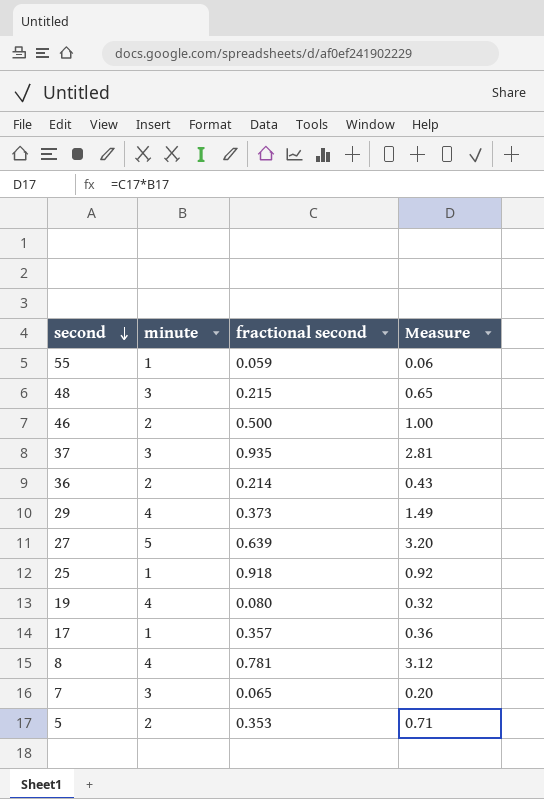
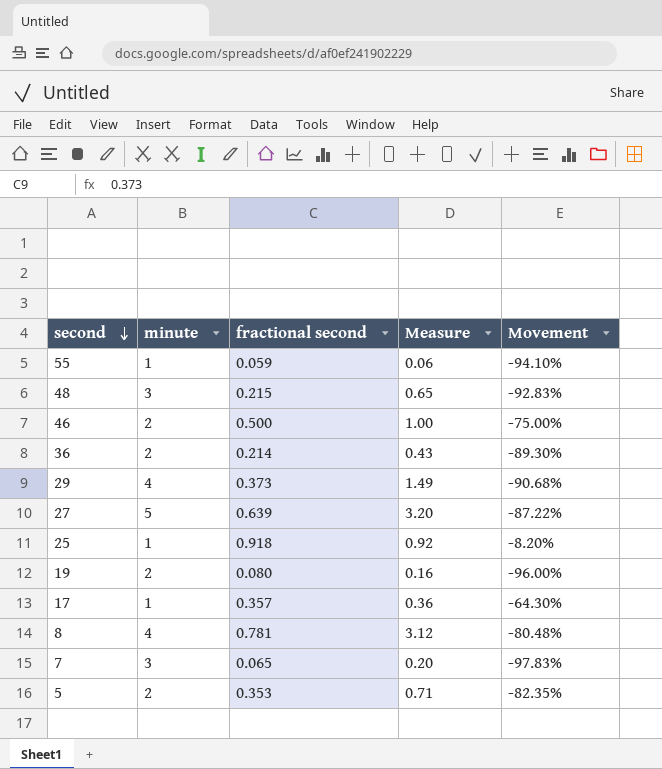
column Movement | formula: none -> ([fractional second] - [minute]) / [minute]
row 37: 3 | 0.935 | 2.81 -> none
19 | minute: 4 -> 2
19 | Measure: 0.32 -> 0.16

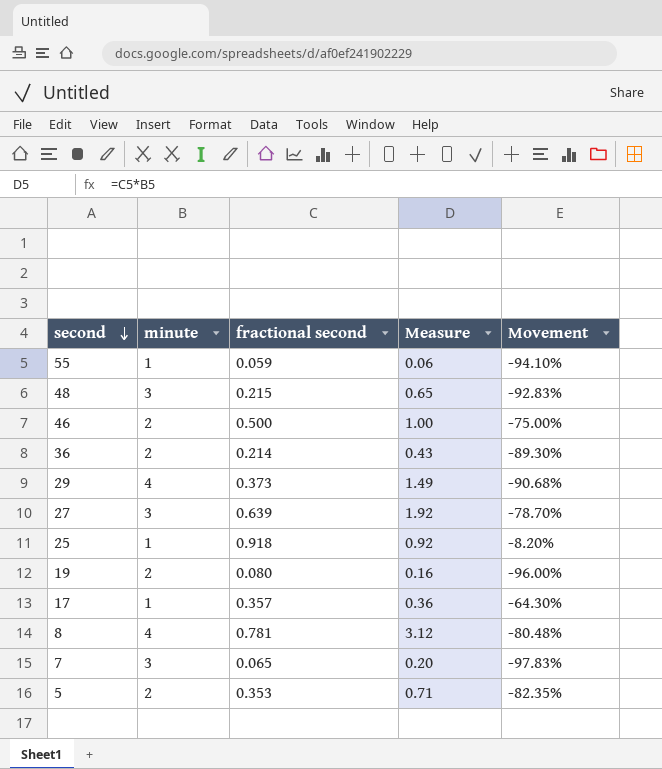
27 | minute: 5 -> 3
27 | Measure: 3.20 -> 1.92
27 | Movement: -87.22% -> -78.70%

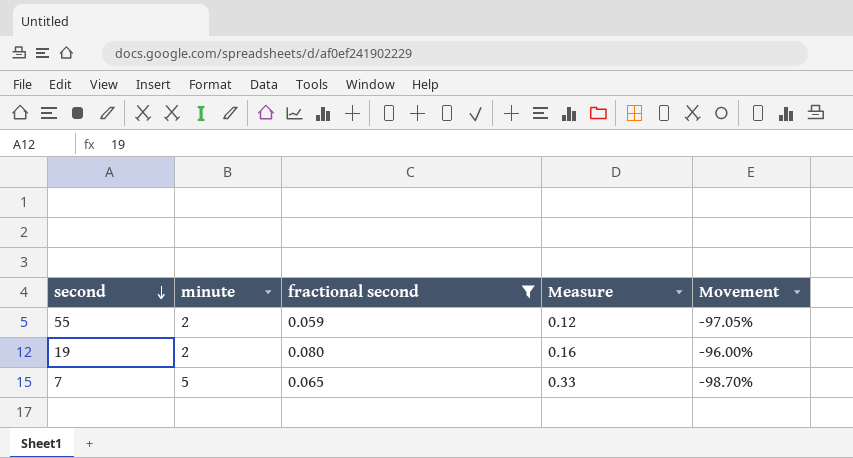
filter: none -> fractional second <= 0.080
55 | minute: 1 -> 2
55 | Measure: 0.06 -> 0.12
55 | Movement: -94.10% -> -97.05%
7 | minute: 3 -> 5
7 | Measure: 0.20 -> 0.33
7 | Movement: -97.83% -> -98.70%

